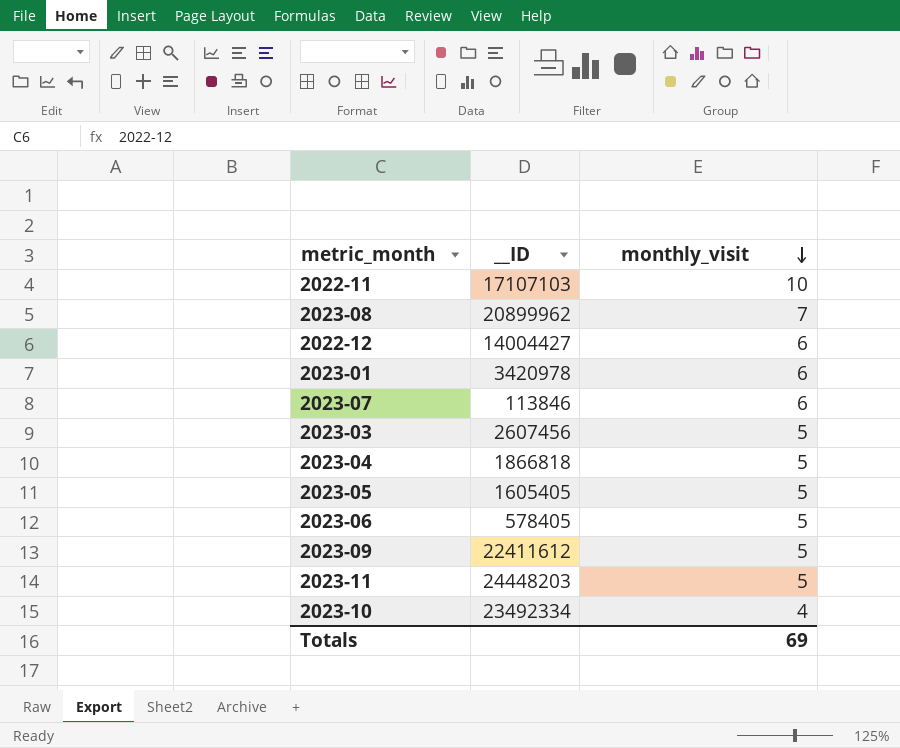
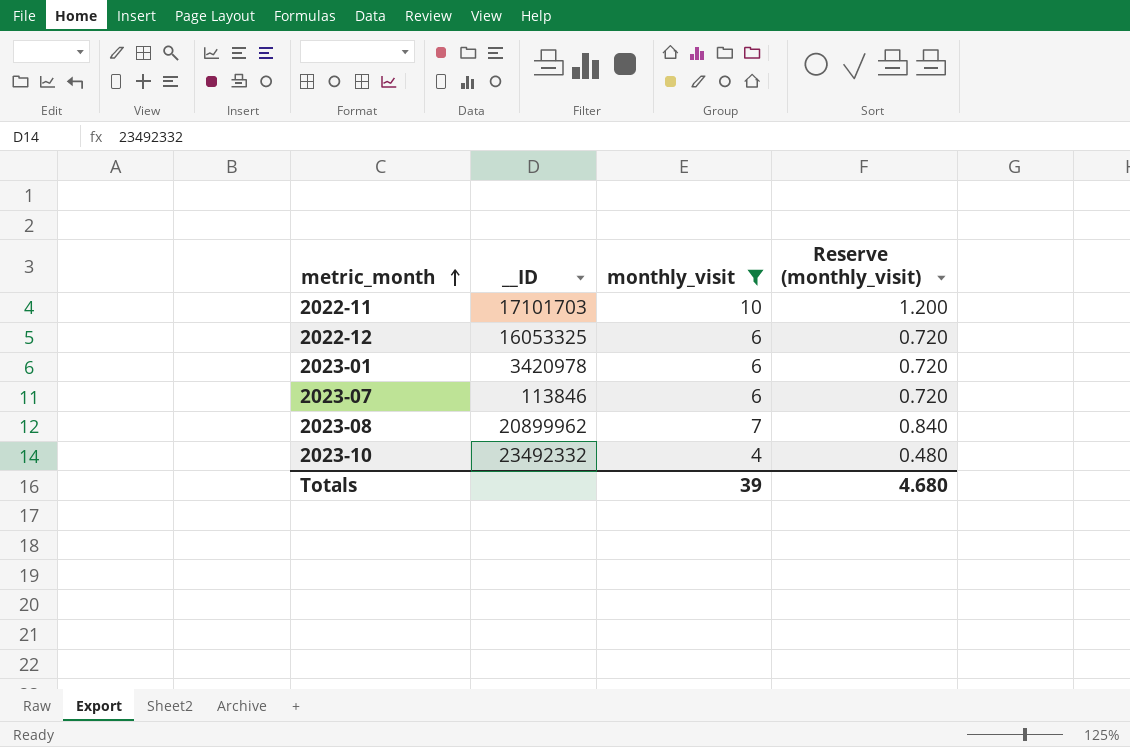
filter: none -> monthly_visit != 5
row order: monthly_visit descending -> metric_month ascending
column Reserve (monthly_visit) | formula: none -> [monthly_visit] * 0.12
2022-11 | __ID: 17107103 -> 17101703
2022-12 | __ID: 14004427 -> 16053325
2023-10 | __ID: 23492334 -> 23492332
Totals | monthly_visit: 69 -> 39

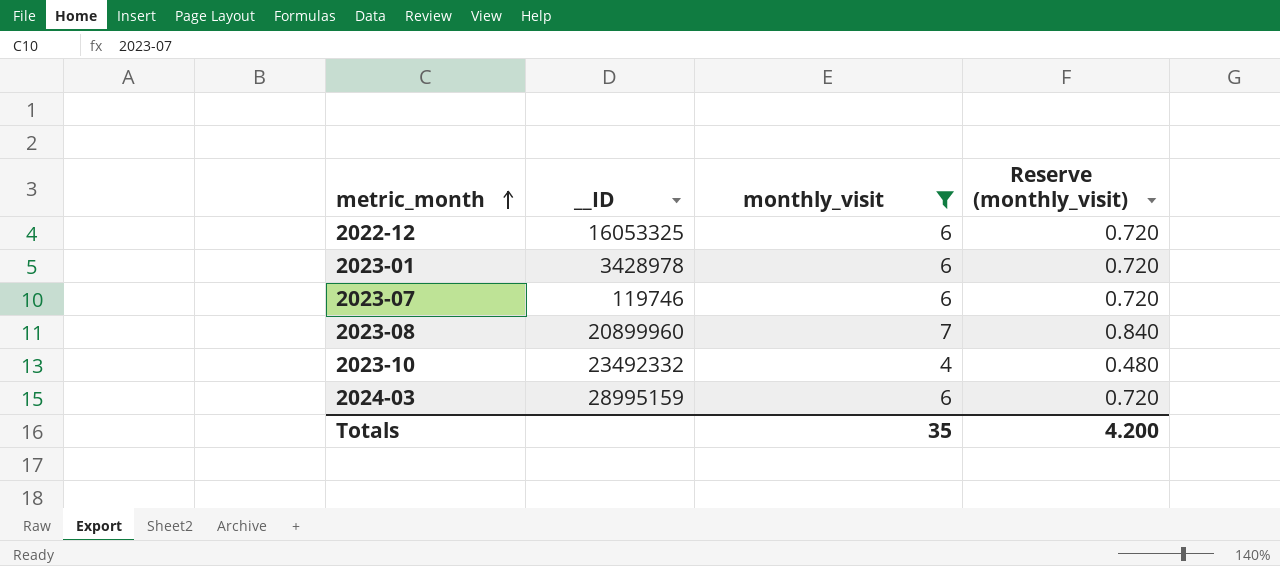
row 2022-11: 17101703 | 10 | 1.200 -> none
2023-01 | __ID: 3420978 -> 3428978
2023-07 | __ID: 113846 -> 119746
2023-08 | __ID: 20899962 -> 20899960
row 2024-03: none -> 28995159 | 6 | 0.720
Totals | monthly_visit: 39 -> 35
Totals | Reserve (monthly_visit): 4.680 -> 4.200

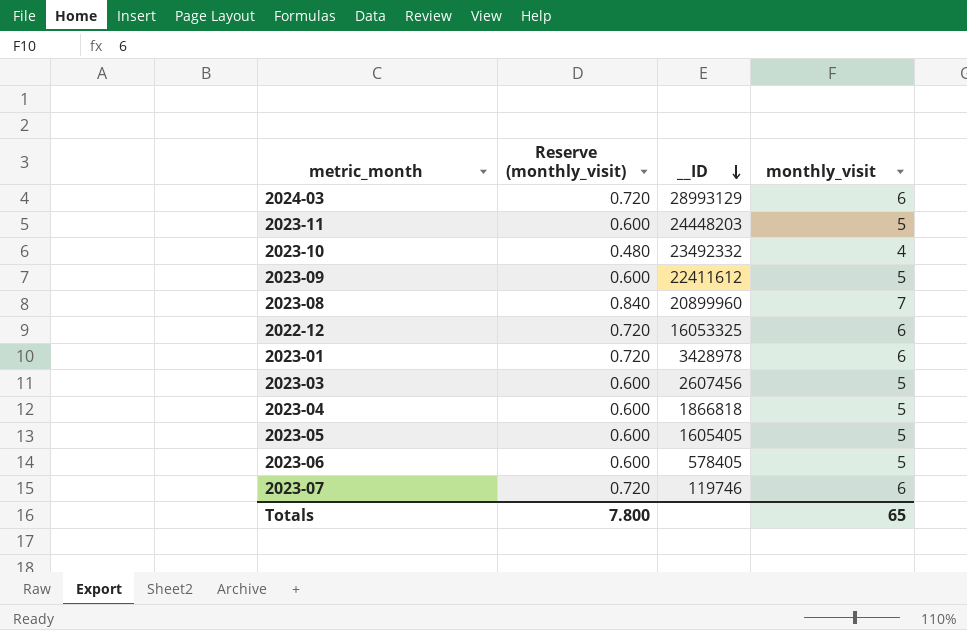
filter: monthly_visit != 5 -> none
row order: metric_month ascending -> __ID descending
column Reserve (monthly_visit) | position: 4 -> 2
2024-03 | __ID: 28995159 -> 28993129
Totals | Reserve (monthly_visit): 4.200 -> 7.800
Totals | monthly_visit: 35 -> 65

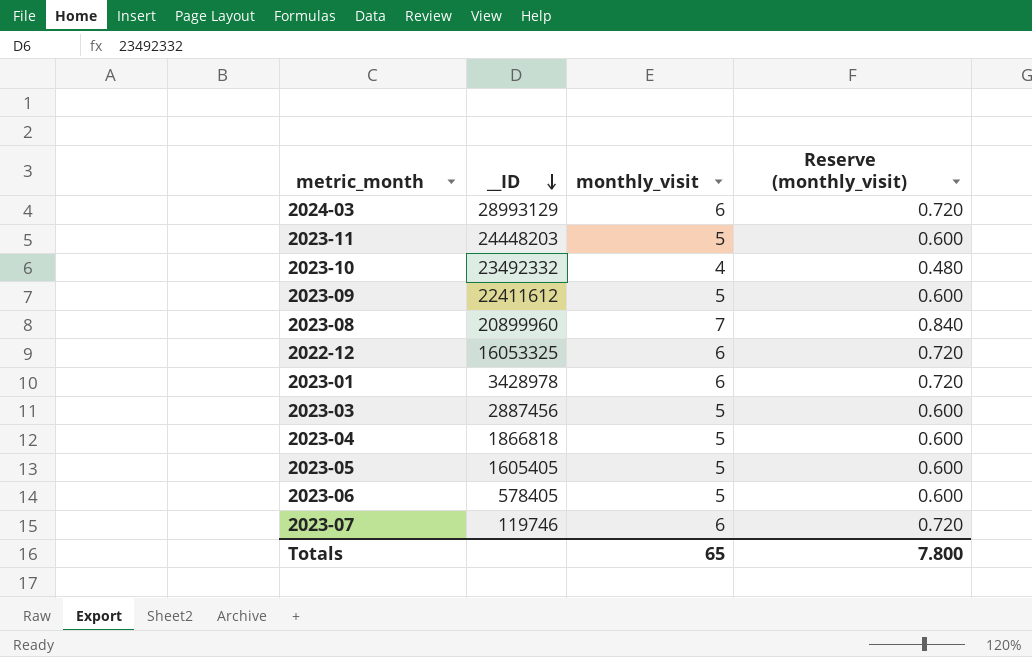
column Reserve (monthly_visit) | position: 2 -> 4
2023-03 | __ID: 2607456 -> 2887456

